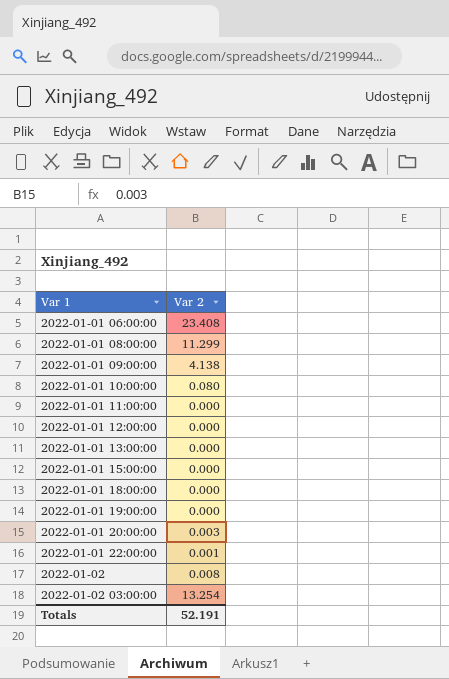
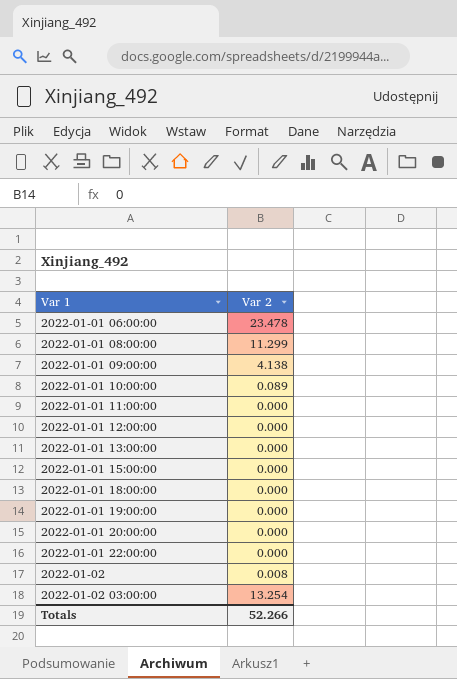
2022-01-01 06:00:00 | Var 2: 23.408 -> 23.478
2022-01-01 10:00:00 | Var 2: 0.080 -> 0.089
2022-01-01 20:00:00 | Var 2: 0.003 -> 0.000
2022-01-01 22:00:00 | Var 2: 0.001 -> 0.000
Totals | Var 2: 52.191 -> 52.266

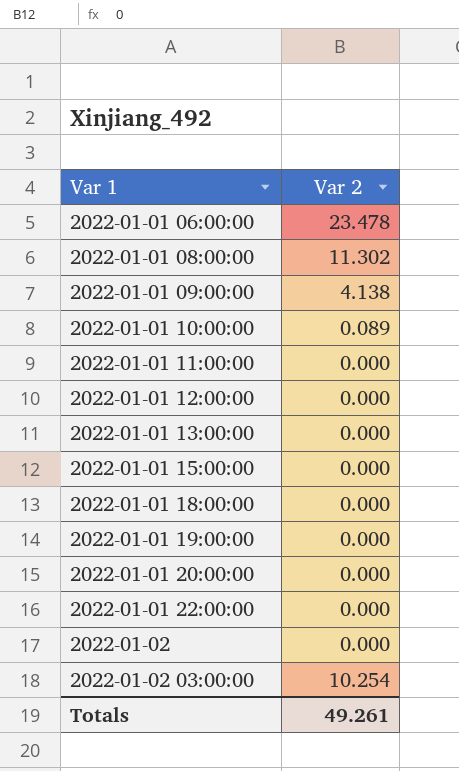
2022-01-01 08:00:00 | Var 2: 11.299 -> 11.302
2022-01-02 | Var 2: 0.008 -> 0.000
2022-01-02 03:00:00 | Var 2: 13.254 -> 10.254
Totals | Var 2: 52.266 -> 49.261

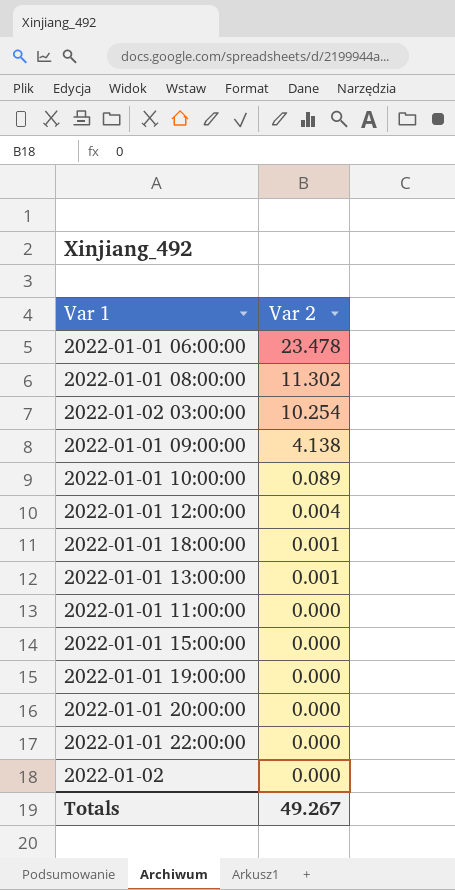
row order: Var 1 ascending -> Var 2 descending
2022-01-01 12:00:00 | Var 2: 0.000 -> 0.004
2022-01-01 18:00:00 | Var 2: 0.000 -> 0.001
2022-01-01 13:00:00 | Var 2: 0.000 -> 0.001
Totals | Var 2: 49.261 -> 49.267

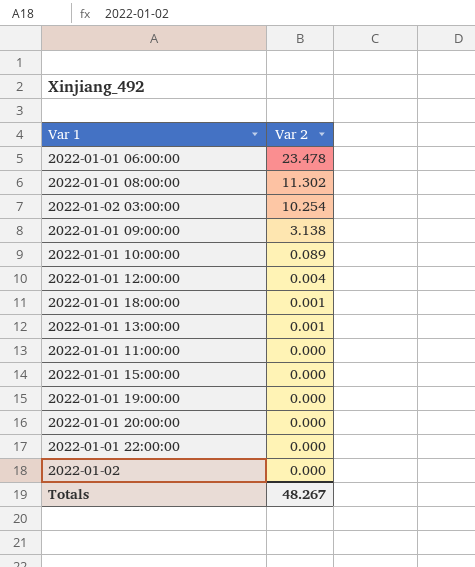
2022-01-01 09:00:00 | Var 2: 4.138 -> 3.138
Totals | Var 2: 49.267 -> 48.267

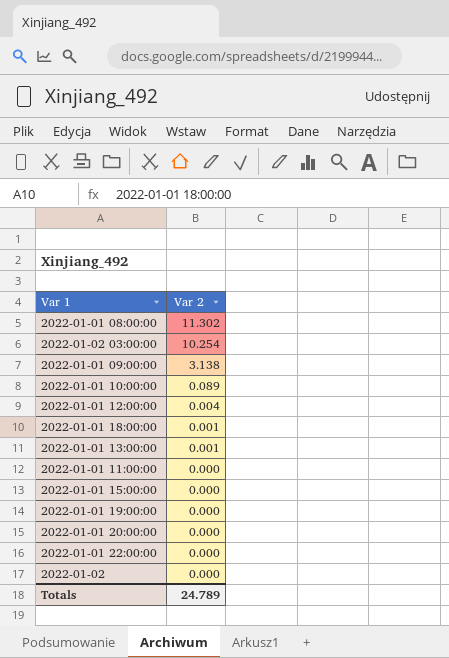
row 2022-01-01 06:00:00: 23.478 -> none
Totals | Var 2: 48.267 -> 24.789

